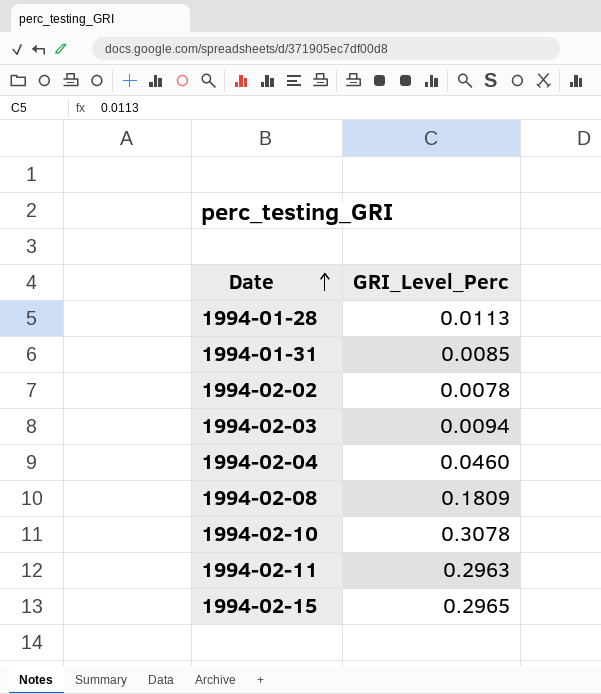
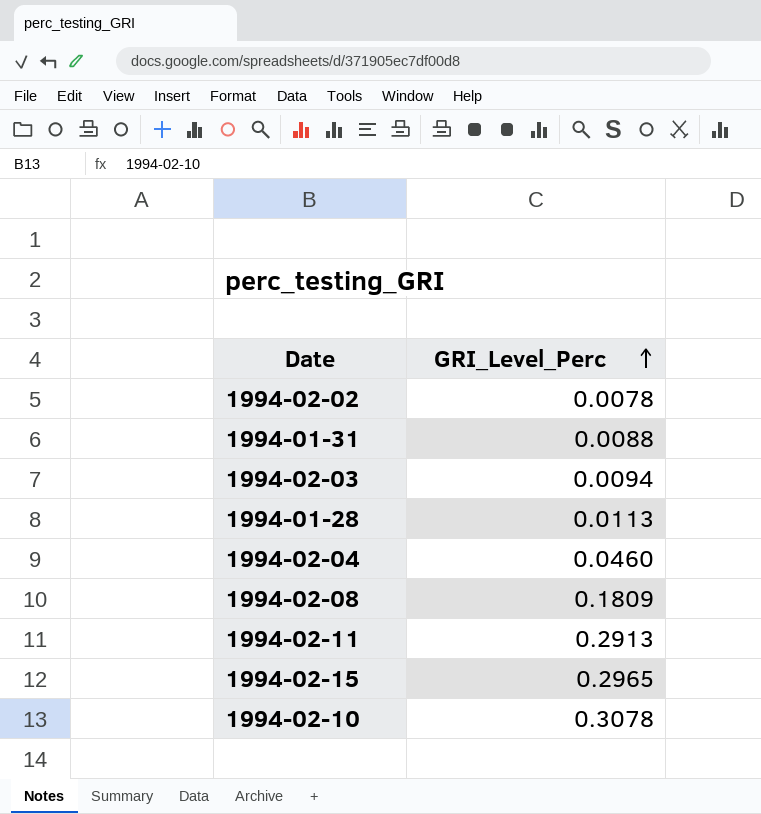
row order: Date ascending -> GRI_Level_Perc ascending
1994-01-31 | GRI_Level_Perc: 0.0085 -> 0.0088
1994-02-11 | GRI_Level_Perc: 0.2963 -> 0.2913

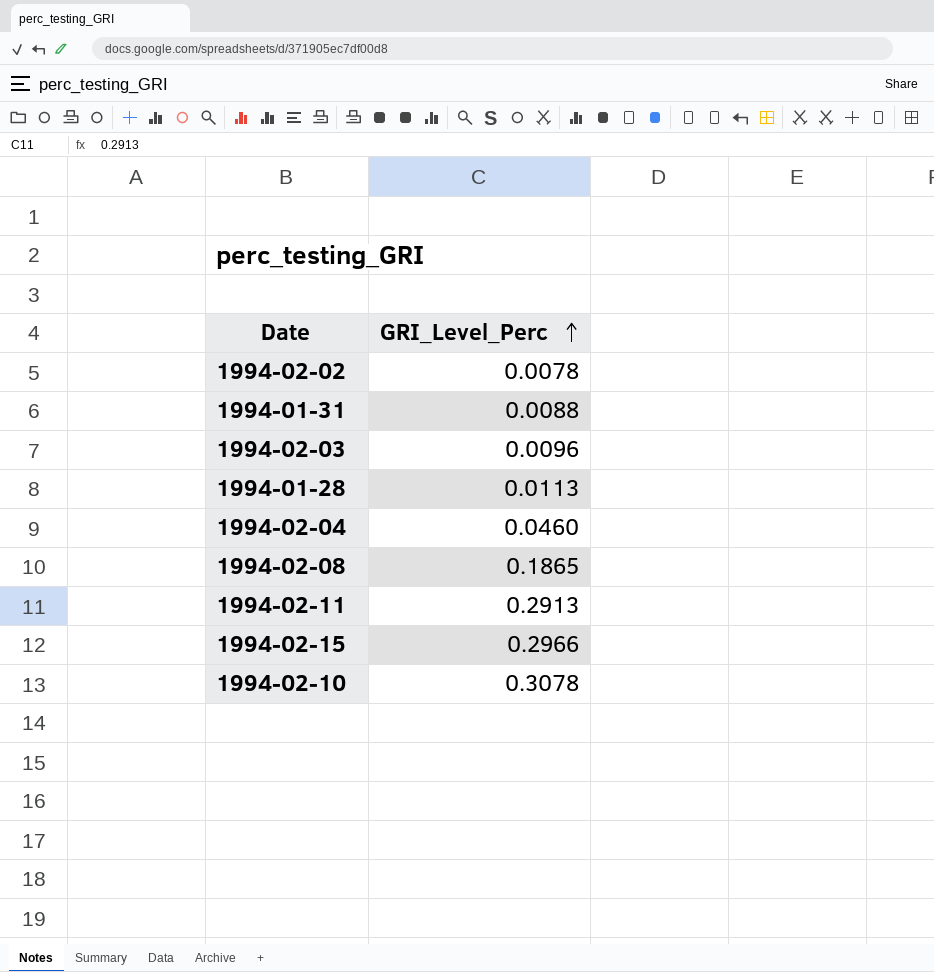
1994-02-03 | GRI_Level_Perc: 0.0094 -> 0.0096
1994-02-08 | GRI_Level_Perc: 0.1809 -> 0.1865
1994-02-15 | GRI_Level_Perc: 0.2965 -> 0.2966

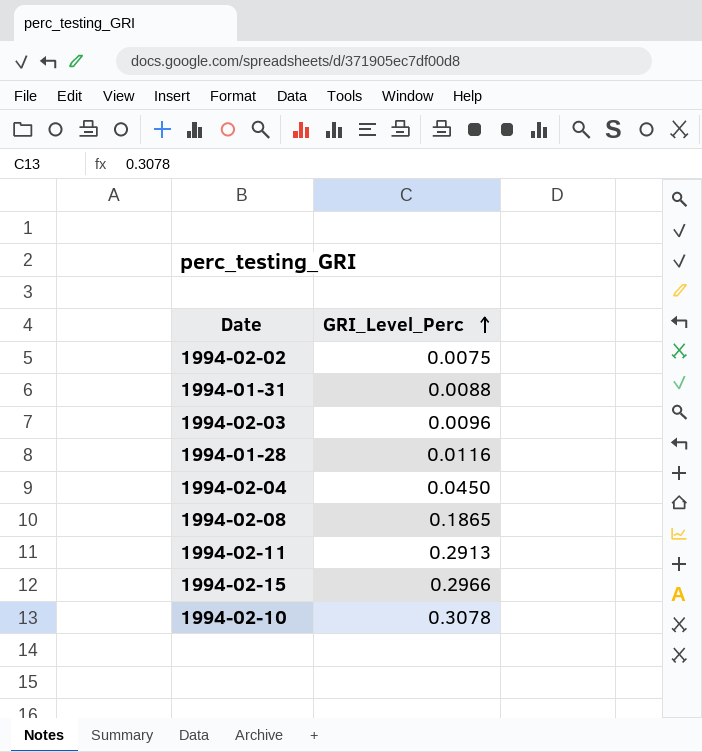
1994-02-02 | GRI_Level_Perc: 0.0078 -> 0.0075
1994-01-28 | GRI_Level_Perc: 0.0113 -> 0.0116
1994-02-04 | GRI_Level_Perc: 0.0460 -> 0.0450

